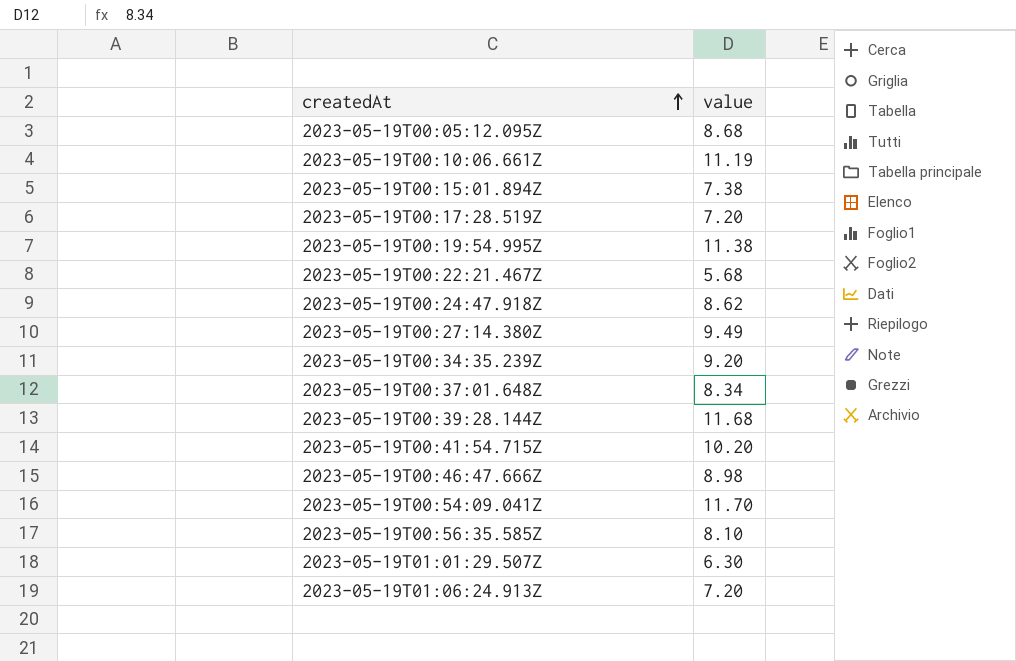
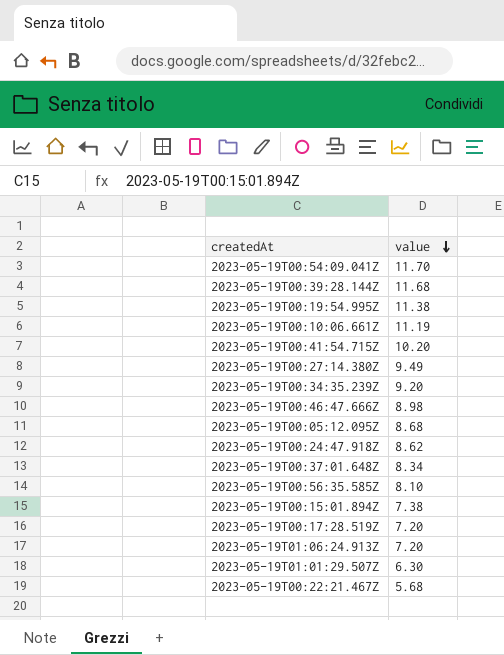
row order: createdAt ascending -> value descending

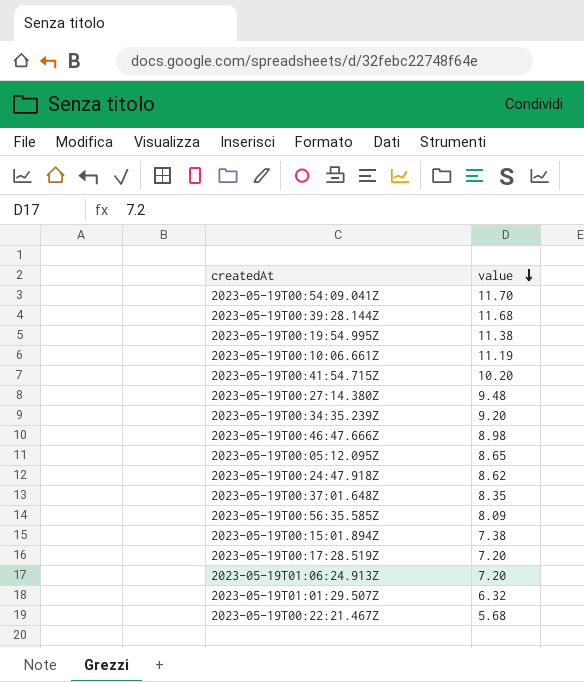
2023-05-19T00:27:14.380Z | value: 9.49 -> 9.48
2023-05-19T00:05:12.095Z | value: 8.68 -> 8.65
2023-05-19T00:37:01.648Z | value: 8.34 -> 8.35
2023-05-19T00:56:35.585Z | value: 8.10 -> 8.09
2023-05-19T01:01:29.507Z | value: 6.30 -> 6.32

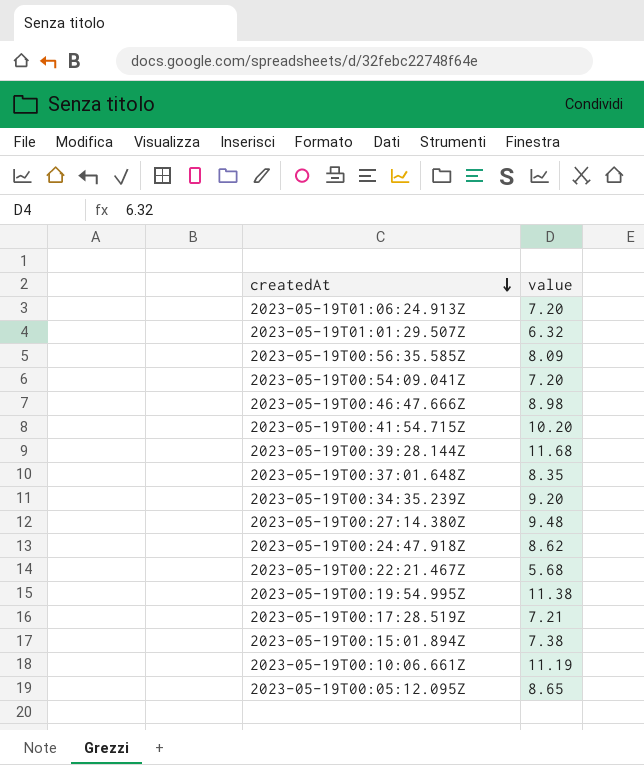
row order: value descending -> createdAt descending
2023-05-19T00:54:09.041Z | value: 11.70 -> 7.20
2023-05-19T00:17:28.519Z | value: 7.20 -> 7.21

